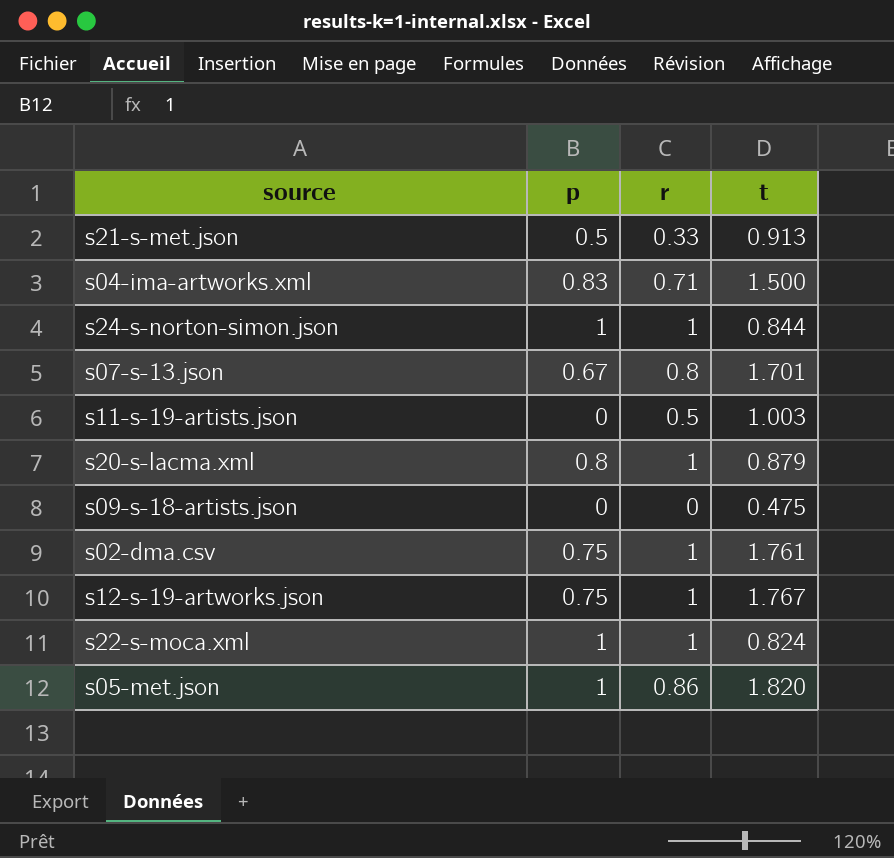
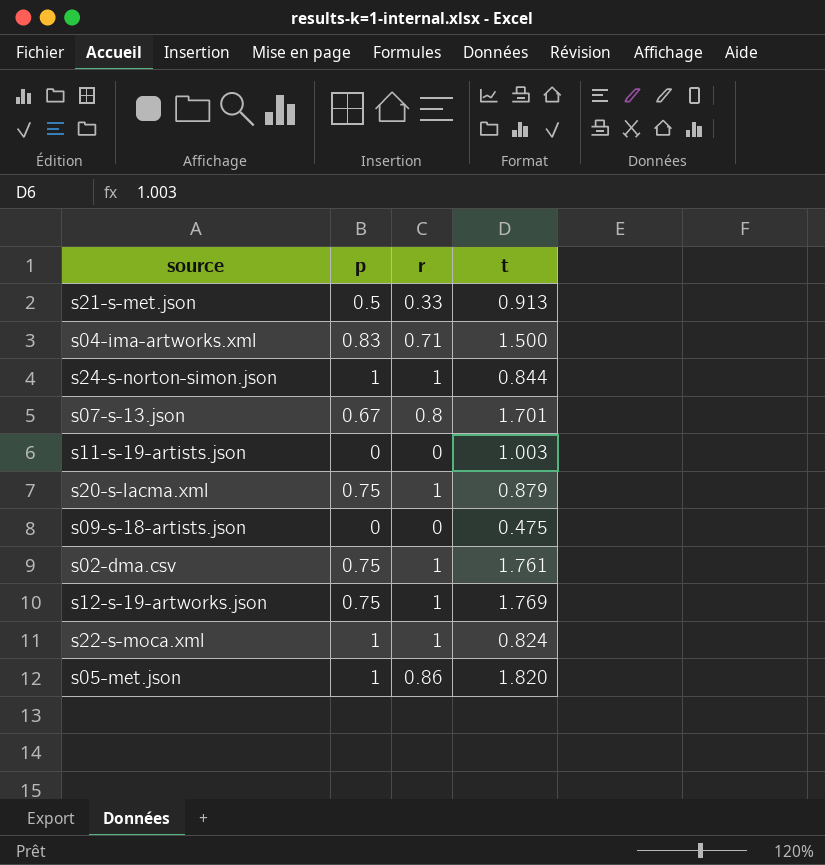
s11-s-19-artists.json | r: 0.5 -> 0
s20-s-lacma.xml | p: 0.8 -> 0.75
s12-s-19-artworks.json | t: 1.767 -> 1.769

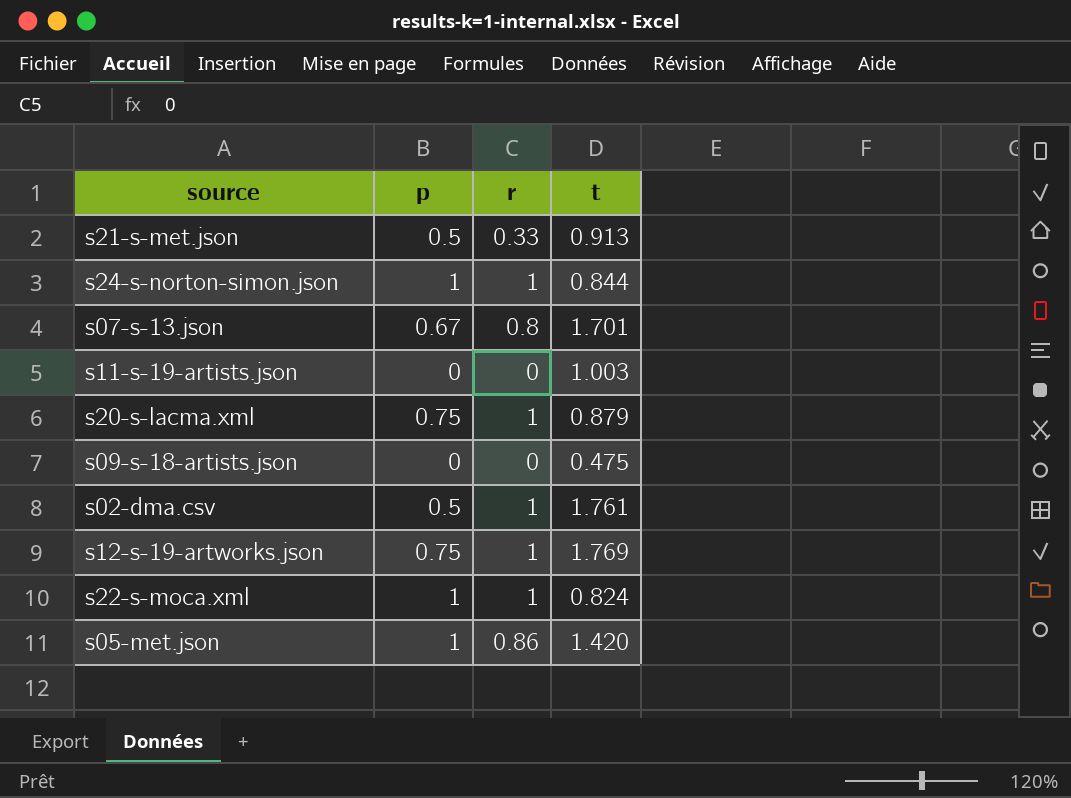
row s04-ima-artworks.xml: 0.83 | 0.71 | 1.500 -> none
s02-dma.csv | p: 0.75 -> 0.5
s05-met.json | t: 1.820 -> 1.420

